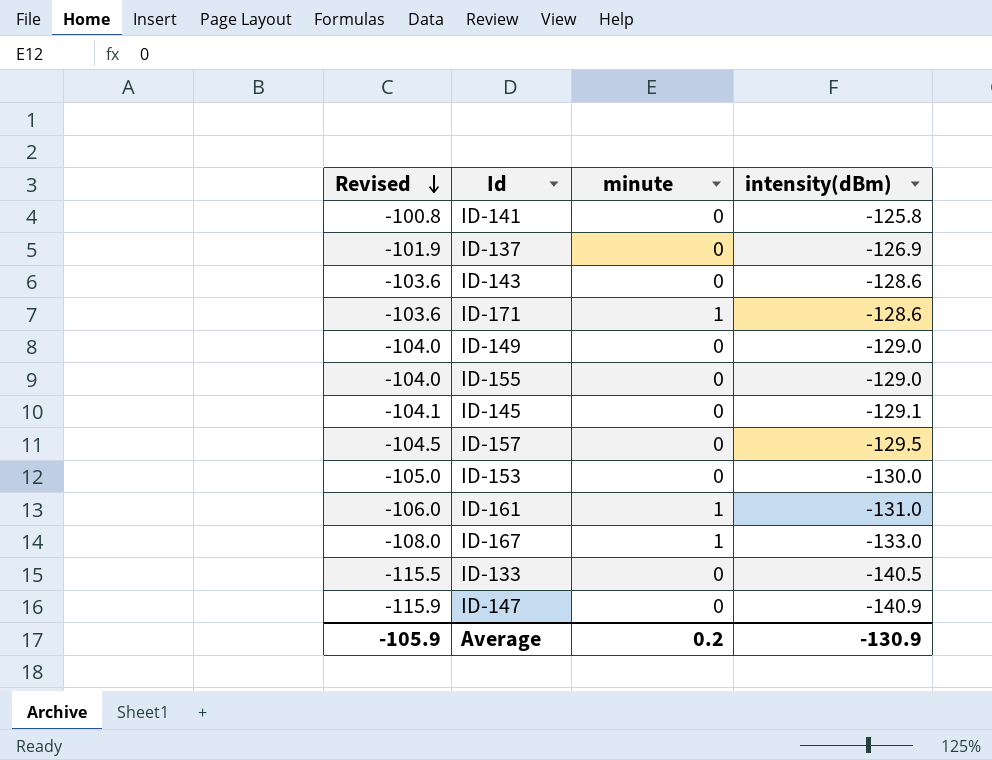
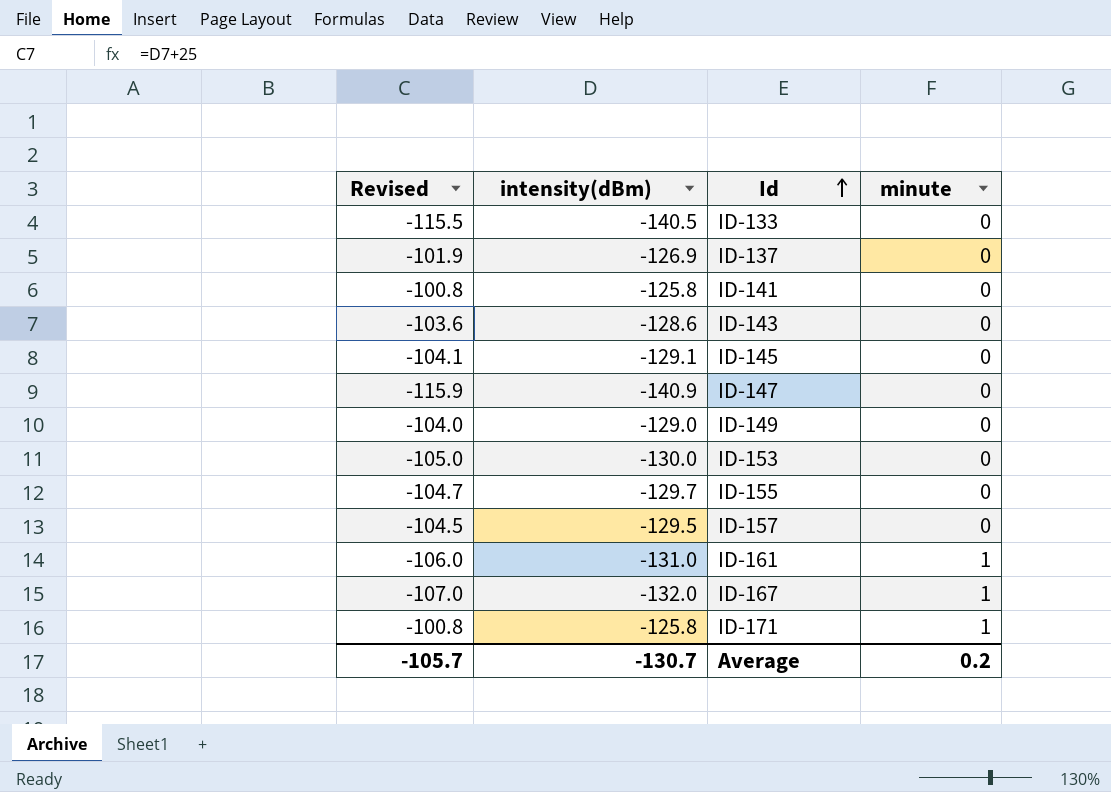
row order: Revised descending -> Id ascending
column intensity(dBm) | position: 4 -> 2
ID-155 | Revised: -104.0 -> -104.7
ID-155 | intensity(dBm): -129.0 -> -129.7
ID-167 | Revised: -108.0 -> -107.0
ID-167 | intensity(dBm): -133.0 -> -132.0
ID-171 | Revised: -103.6 -> -100.8
ID-171 | intensity(dBm): -128.6 -> -125.8
Average | Revised: -105.9 -> -105.7
Average | intensity(dBm): -130.9 -> -130.7

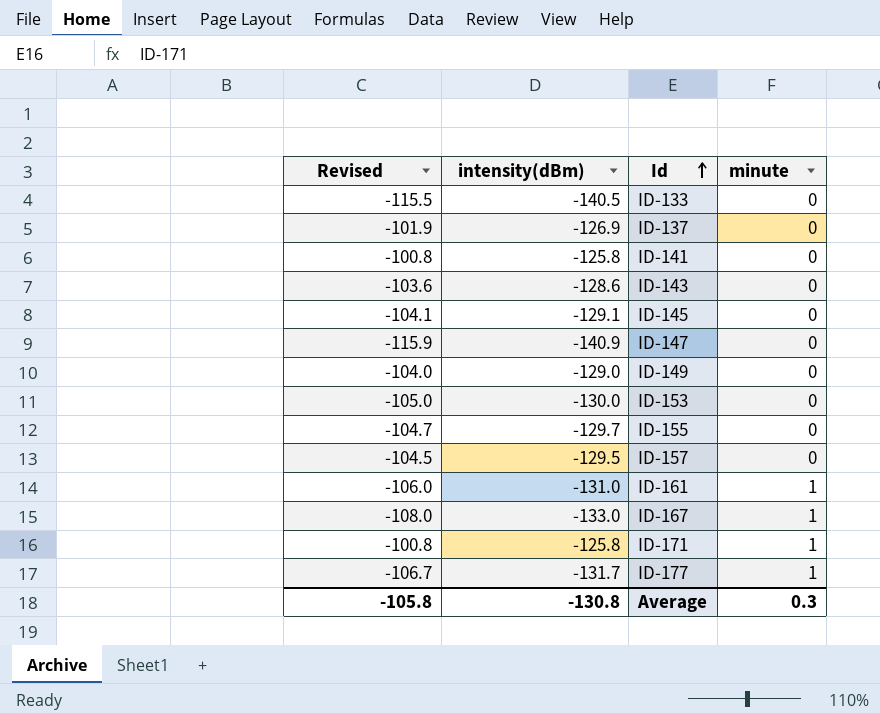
ID-167 | Revised: -107.0 -> -108.0
ID-167 | intensity(dBm): -132.0 -> -133.0
row ID-177: none -> -106.7 | -131.7 | 1
Average | Revised: -105.7 -> -105.8
Average | intensity(dBm): -130.7 -> -130.8
Average | minute: 0.2 -> 0.3

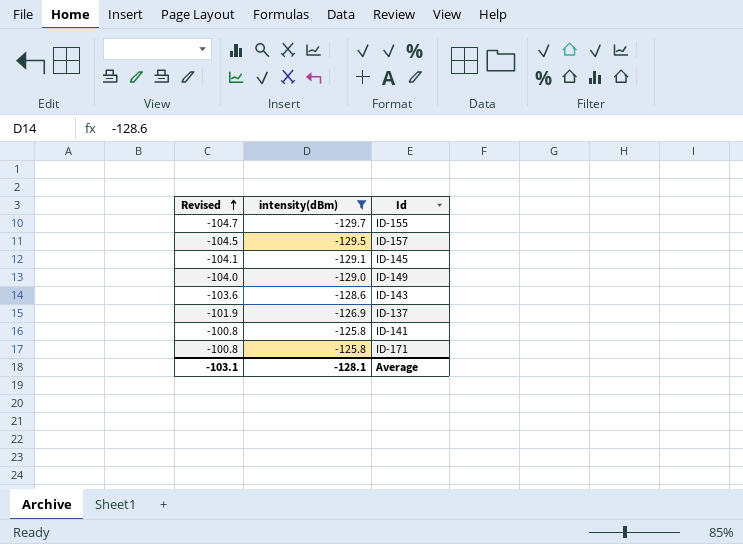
filter: none -> intensity(dBm) >= -129.7
row order: Id ascending -> Revised ascending
column minute | position: 4 -> none
Average | Revised: -105.8 -> -103.1
Average | intensity(dBm): -130.8 -> -128.1

